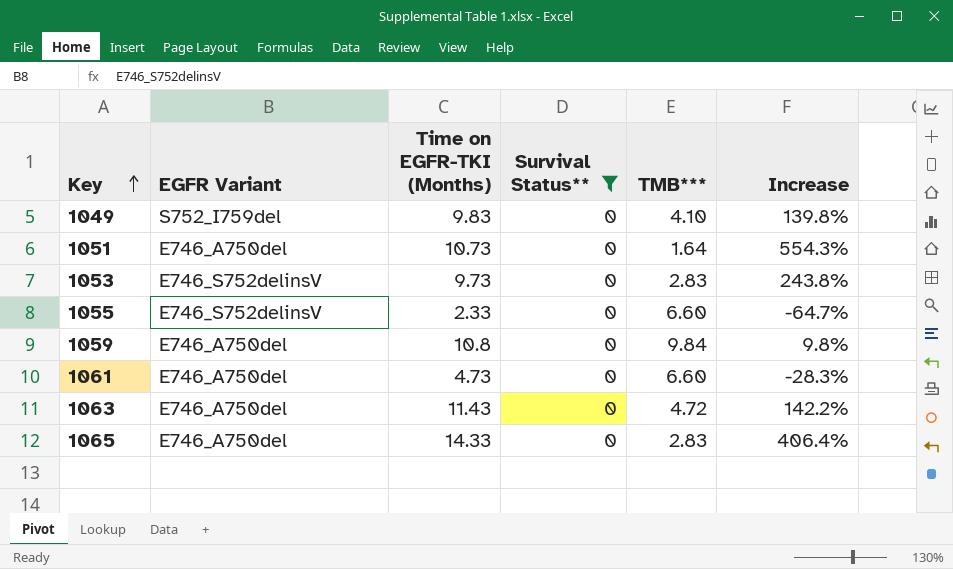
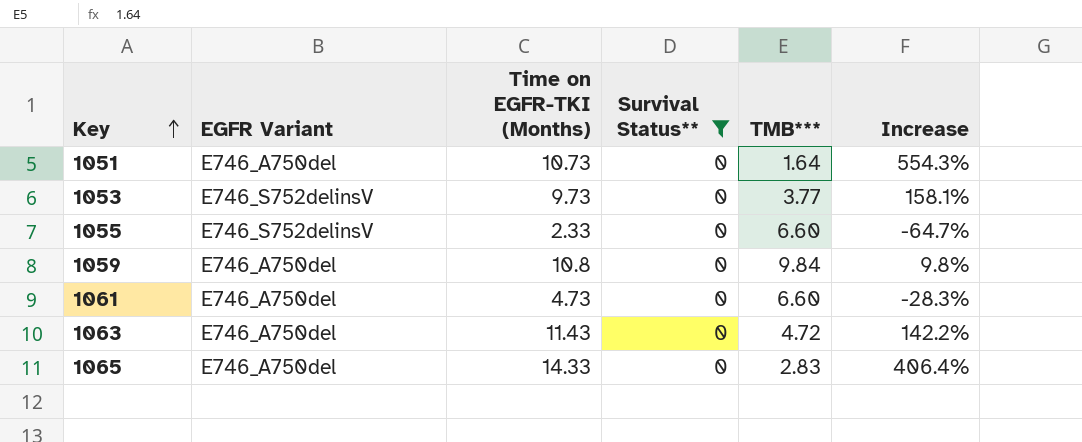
row 1049: S752_I759del | 9.83 | 0 | 4.10 | 139.8% -> none
1053 | TMB***: 2.83 -> 3.77
1053 | Increase: 243.8% -> 158.1%

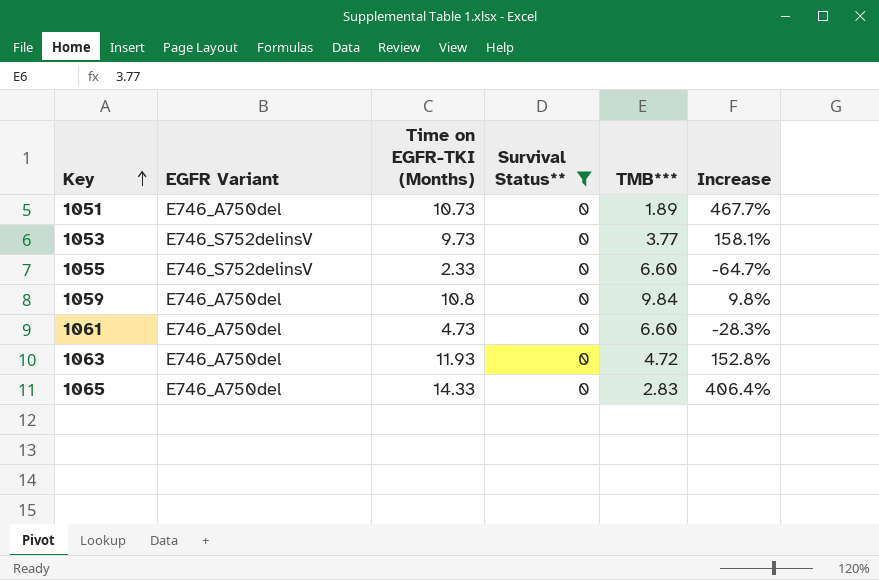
1051 | TMB***: 1.64 -> 1.89
1051 | Increase: 554.3% -> 467.7%
1063 | Time on EGFR-TKI (Months): 11.43 -> 11.93
1063 | Increase: 142.2% -> 152.8%

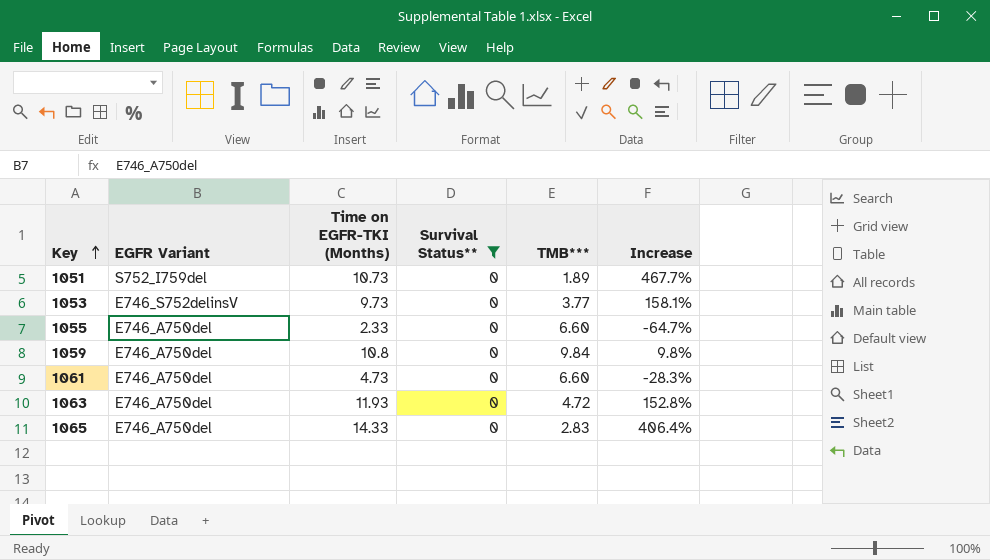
1051 | EGFR Variant: E746_A750del -> S752_I759del
1055 | EGFR Variant: E746_S752delinsV -> E746_A750del

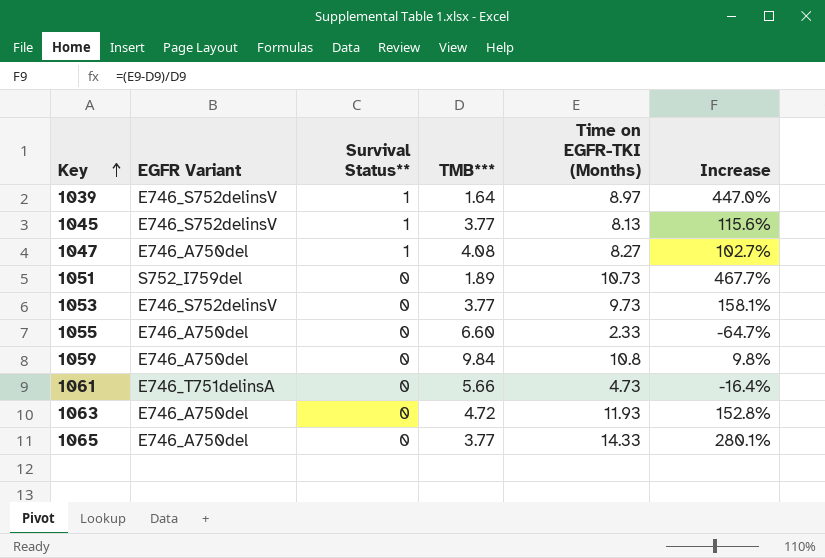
filter: Survival Status** = 0 -> none
column Time on EGFR-TKI (Months) | position: 3 -> 5
1061 | EGFR Variant: E746_A750del -> E746_T751delinsA
1061 | TMB***: 6.60 -> 5.66
1061 | Increase: -28.3% -> -16.4%
1065 | TMB***: 2.83 -> 3.77
1065 | Increase: 406.4% -> 280.1%

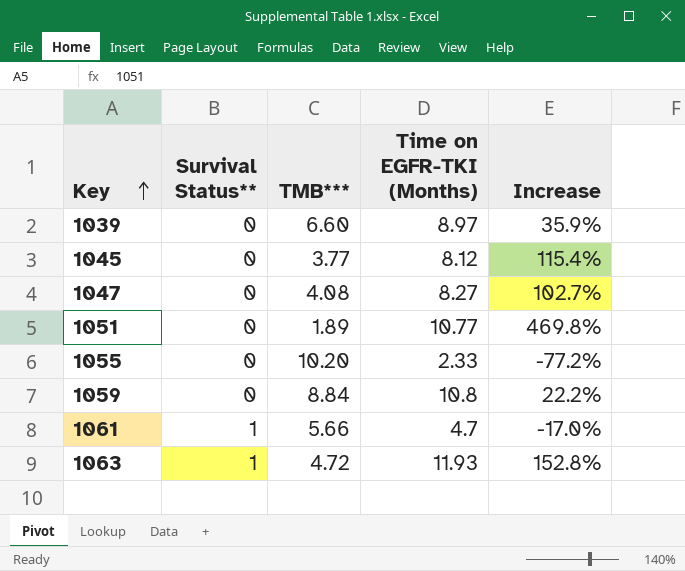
column EGFR Variant | position: 2 -> none
row 1053: E746_S752delinsV | 0 | 3.77 | 9.73 | 158.1% -> none
row 1065: E746_A750del | 0 | 3.77 | 14.33 | 280.1% -> none
1039 | Survival Status**: 1 -> 0
1039 | TMB***: 1.64 -> 6.60
1039 | Increase: 447.0% -> 35.9%
1045 | Survival Status**: 1 -> 0
1045 | Time on EGFR-TKI (Months): 8.13 -> 8.12
1045 | Increase: 115.6% -> 115.4%
1047 | Survival Status**: 1 -> 0
1051 | Time on EGFR-TKI (Months): 10.73 -> 10.77
1051 | Increase: 467.7% -> 469.8%
1055 | TMB***: 6.60 -> 10.20
1055 | Increase: -64.7% -> -77.2%
1059 | TMB***: 9.84 -> 8.84
1059 | Increase: 9.8% -> 22.2%
1061 | Survival Status**: 0 -> 1
1061 | Time on EGFR-TKI (Months): 4.73 -> 4.7
1061 | Increase: -16.4% -> -17.0%
1063 | Survival Status**: 0 -> 1

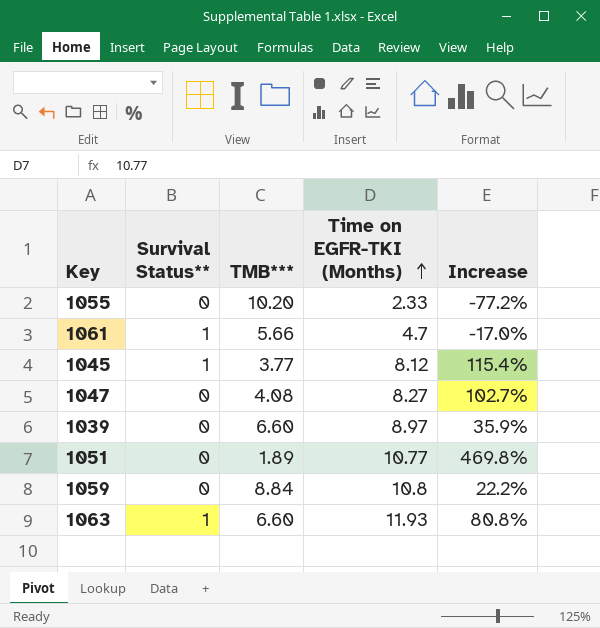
row order: Key ascending -> Time on EGFR-TKI (Months) ascending
1045 | Survival Status**: 0 -> 1
1063 | TMB***: 4.72 -> 6.60
1063 | Increase: 152.8% -> 80.8%

